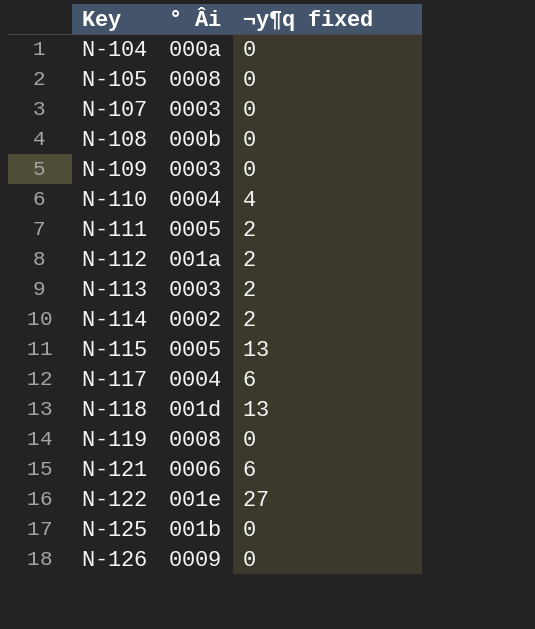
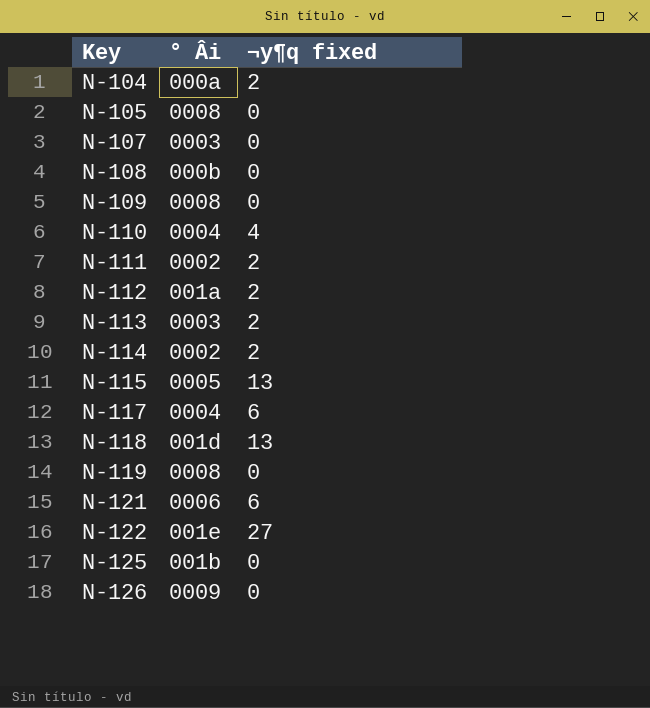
N-104 | ¬y¶q fixed: 0 -> 2
N-109 | ° Âi: 0003 -> 0008
N-111 | ° Âi: 0005 -> 0002

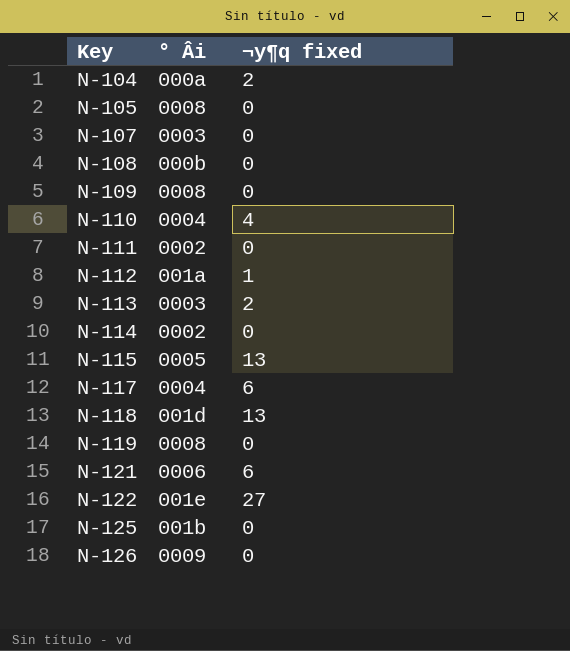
N-111 | ¬y¶q fixed: 2 -> 0
N-112 | ¬y¶q fixed: 2 -> 1
N-114 | ¬y¶q fixed: 2 -> 0

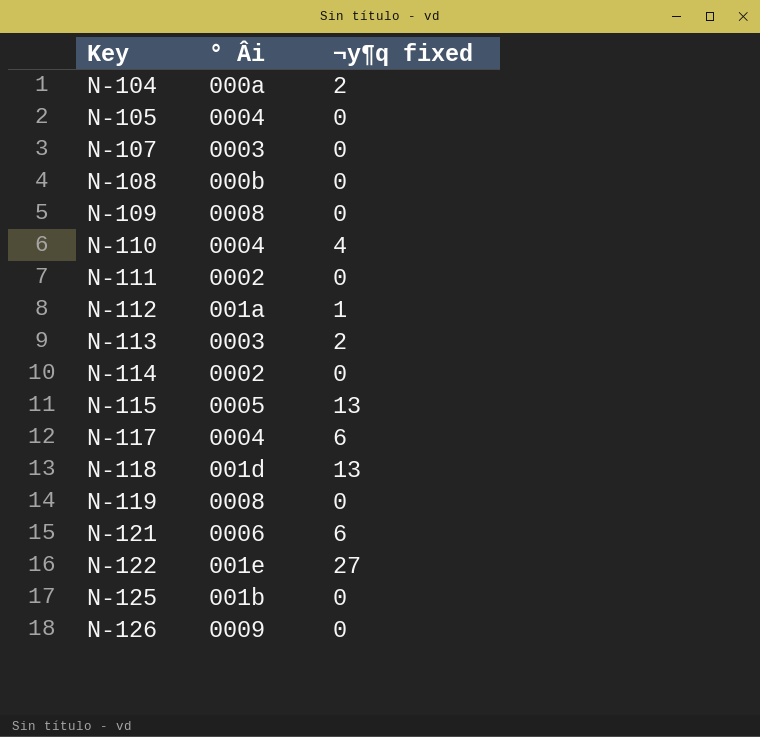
N-105 | ° Âi: 0008 -> 0004

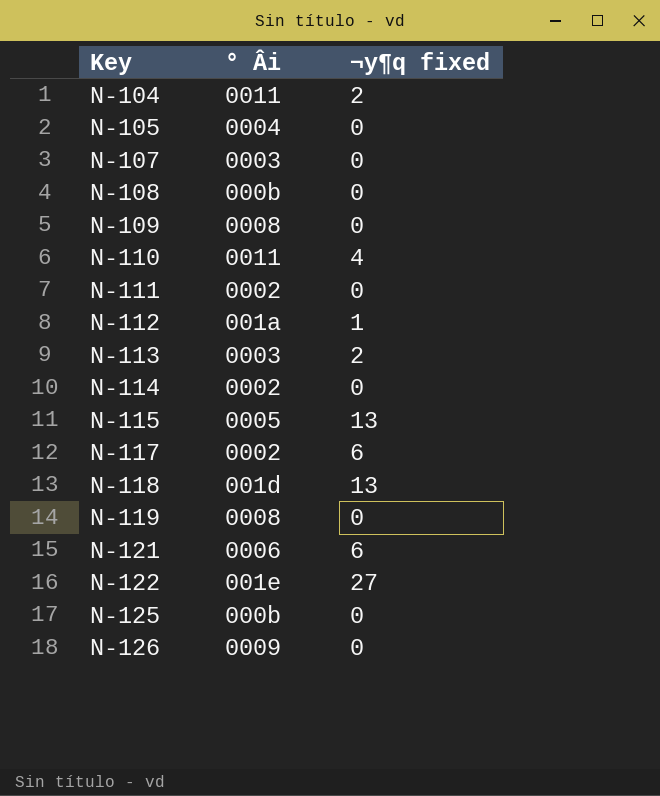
N-104 | ° Âi: 000a -> 0011
N-110 | ° Âi: 0004 -> 0011
N-117 | ° Âi: 0004 -> 0002
N-125 | ° Âi: 001b -> 000b

